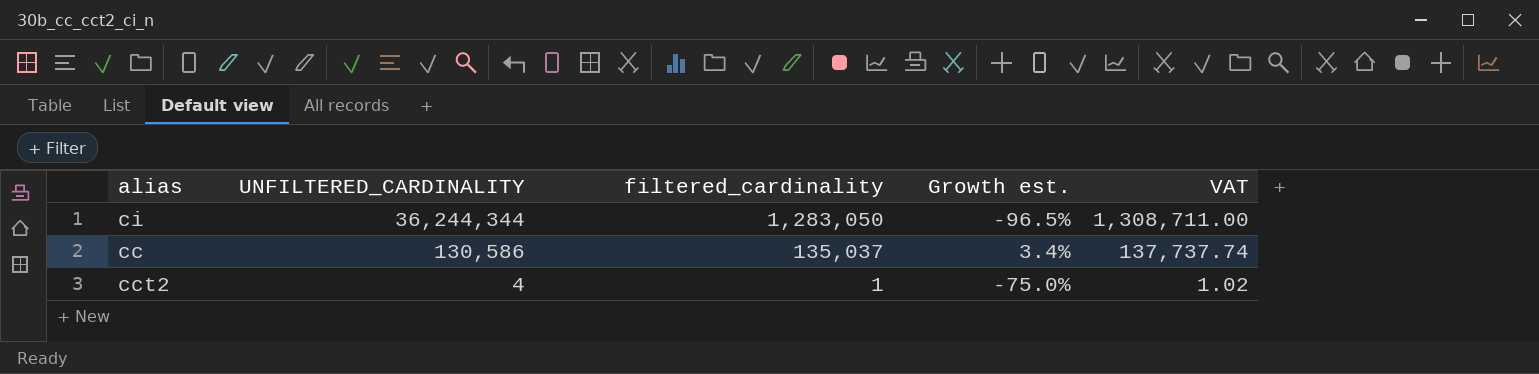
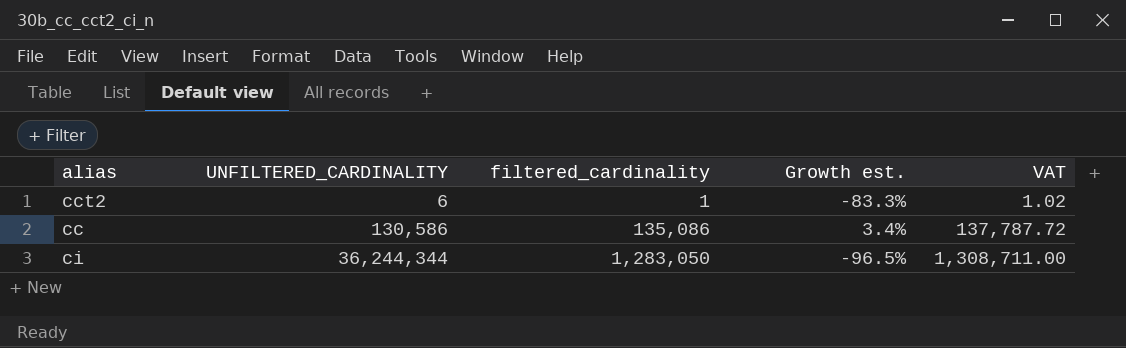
row order: UNFILTERED_CARDINALITY descending -> UNFILTERED_CARDINALITY ascending
cct2 | UNFILTERED_CARDINALITY: 4 -> 6
cct2 | Growth est.: -75.0% -> -83.3%
cc | filtered_cardinality: 135,037 -> 135,086
cc | VAT: 137,737.74 -> 137,787.72

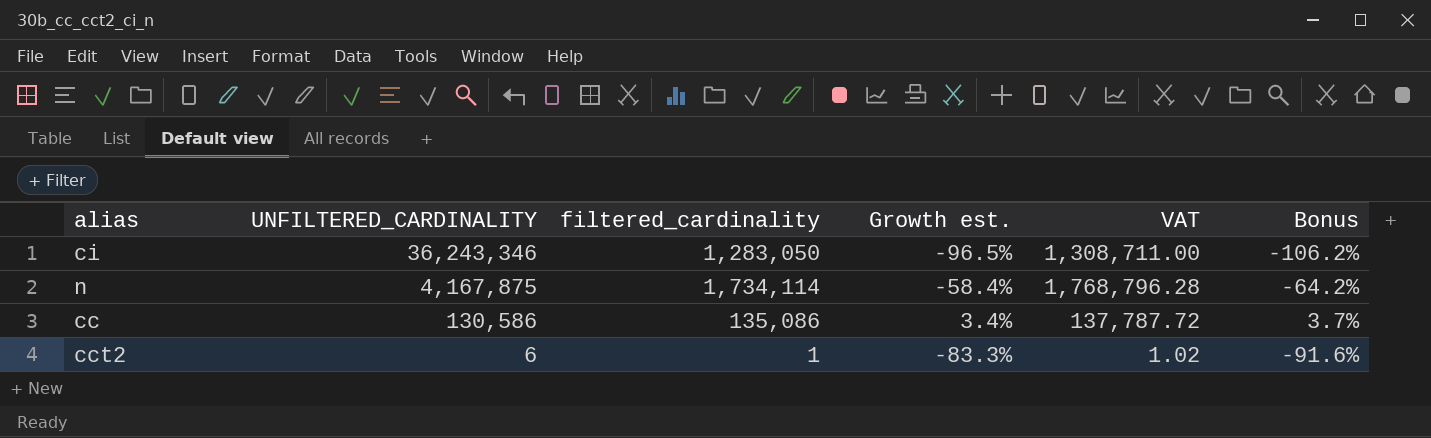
row order: UNFILTERED_CARDINALITY ascending -> UNFILTERED_CARDINALITY descending
column Bonus | formula: none -> [Growth est.] * 1.1
ci | UNFILTERED_CARDINALITY: 36,244,344 -> 36,243,346
row n: none -> 4,167,875 | 1,734,114 | -58.4% | 1,768,796.28 | -64.2%

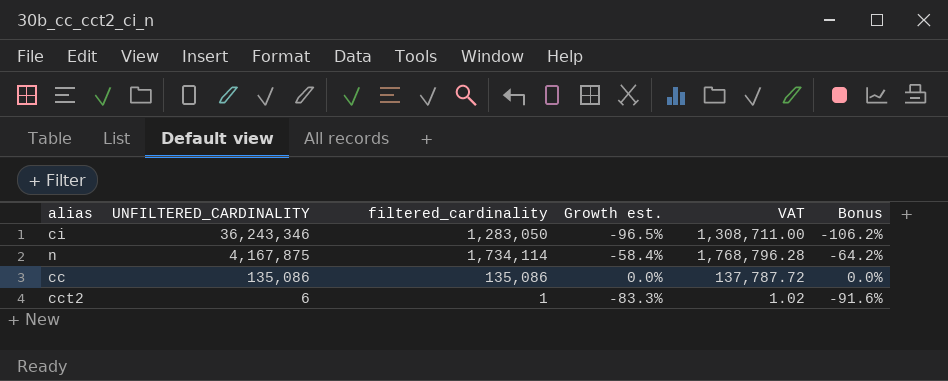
cc | UNFILTERED_CARDINALITY: 130,586 -> 135,086
cc | Growth est.: 3.4% -> 0.0%
cc | Bonus: 3.7% -> 0.0%

